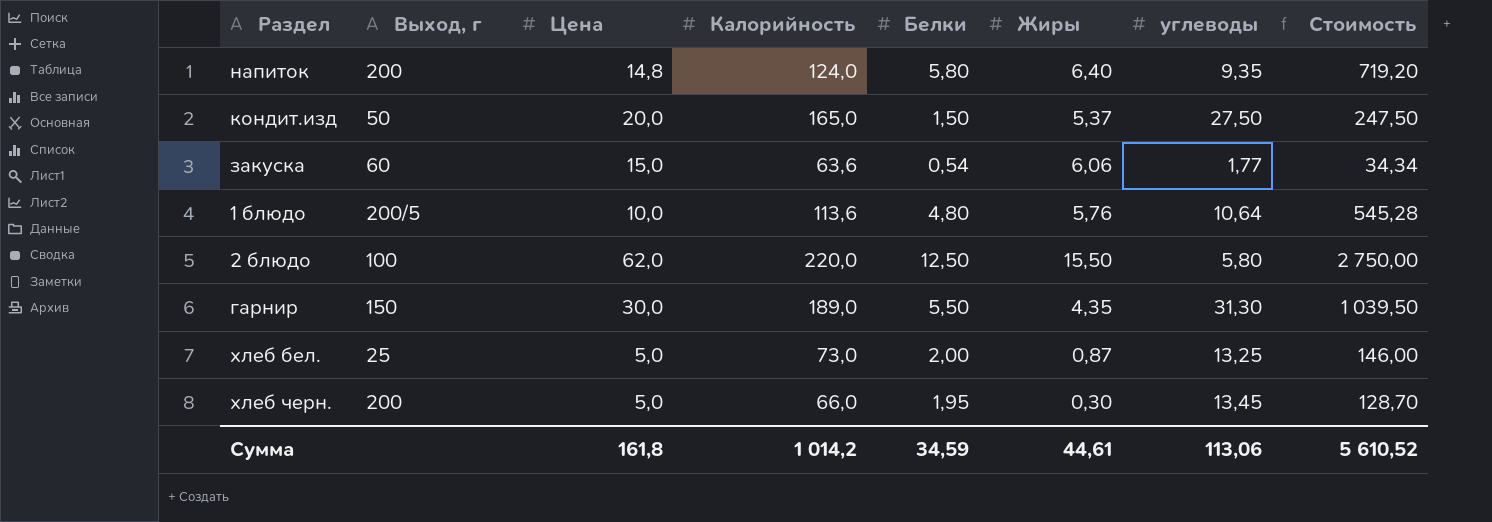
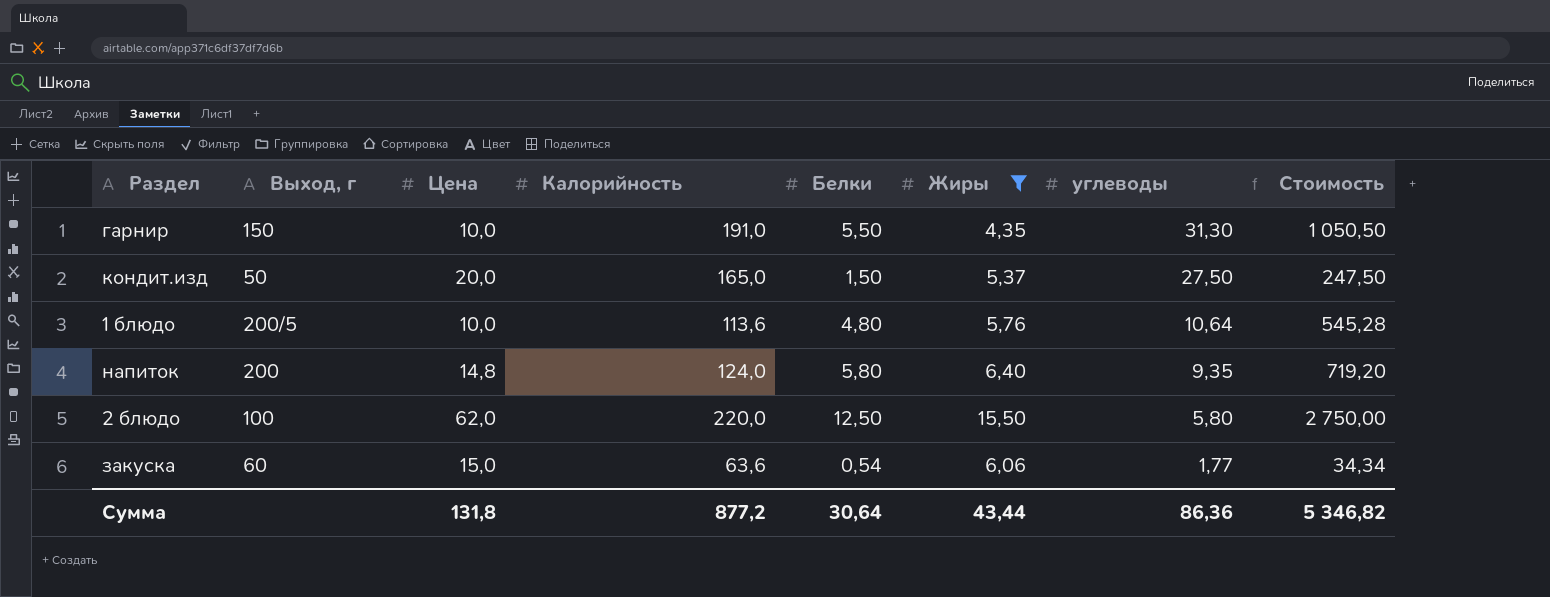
filter: none -> Жиры >= 4,35
row order: none -> углеводы descending
гарнир | Цена: 30,0 -> 10,0
гарнир | Калорийность: 189,0 -> 191,0
гарнир | Стоимость: 1 039,50 -> 1 050,50
Сумма | Цена: 161,8 -> 131,8
Сумма | Калорийность: 1 014,2 -> 877,2
Сумма | Белки: 34,59 -> 30,64
Сумма | Жиры: 44,61 -> 43,44
Сумма | углеводы: 113,06 -> 86,36
Сумма | Стоимость: 5 610,52 -> 5 346,82

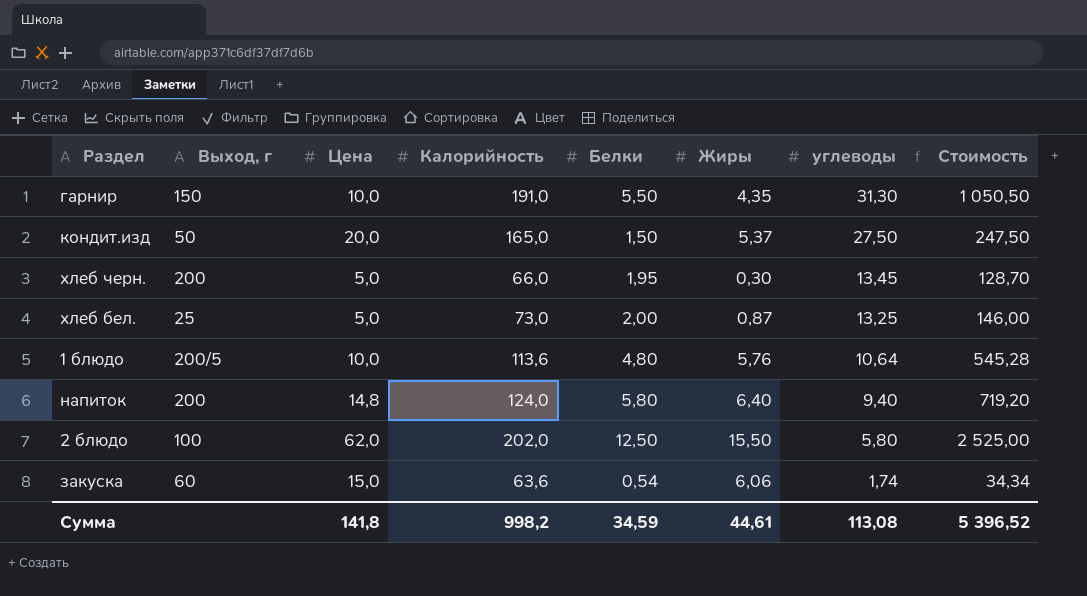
filter: Жиры >= 4,35 -> none
напиток | углеводы: 9,35 -> 9,40
2 блюдо | Калорийность: 220,0 -> 202,0
2 блюдо | Стоимость: 2 750,00 -> 2 525,00
закуска | углеводы: 1,77 -> 1,74
Сумма | Цена: 131,8 -> 141,8
Сумма | Калорийность: 877,2 -> 998,2
Сумма | Белки: 30,64 -> 34,59
Сумма | Жиры: 43,44 -> 44,61
Сумма | углеводы: 86,36 -> 113,08
Сумма | Стоимость: 5 346,82 -> 5 396,52

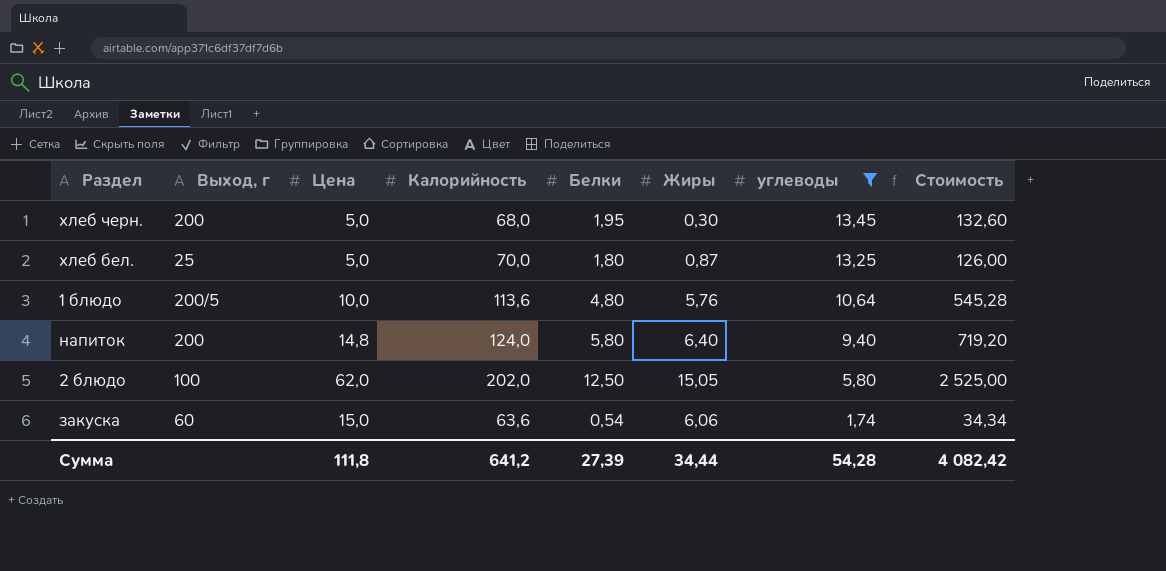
filter: none -> углеводы <= 13,45
хлеб черн. | Калорийность: 66,0 -> 68,0
хлеб черн. | Стоимость: 128,70 -> 132,60
хлеб бел. | Калорийность: 73,0 -> 70,0
хлеб бел. | Белки: 2,00 -> 1,80
хлеб бел. | Стоимость: 146,00 -> 126,00
2 блюдо | Жиры: 15,50 -> 15,05
Сумма | Цена: 141,8 -> 111,8
Сумма | Калорийность: 998,2 -> 641,2
Сумма | Белки: 34,59 -> 27,39
Сумма | Жиры: 44,61 -> 34,44
Сумма | углеводы: 113,08 -> 54,28
Сумма | Стоимость: 5 396,52 -> 4 082,42

